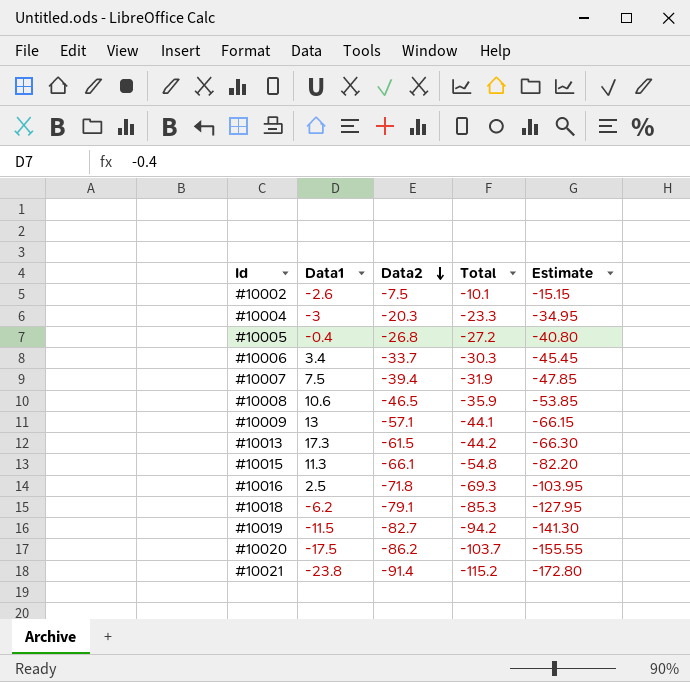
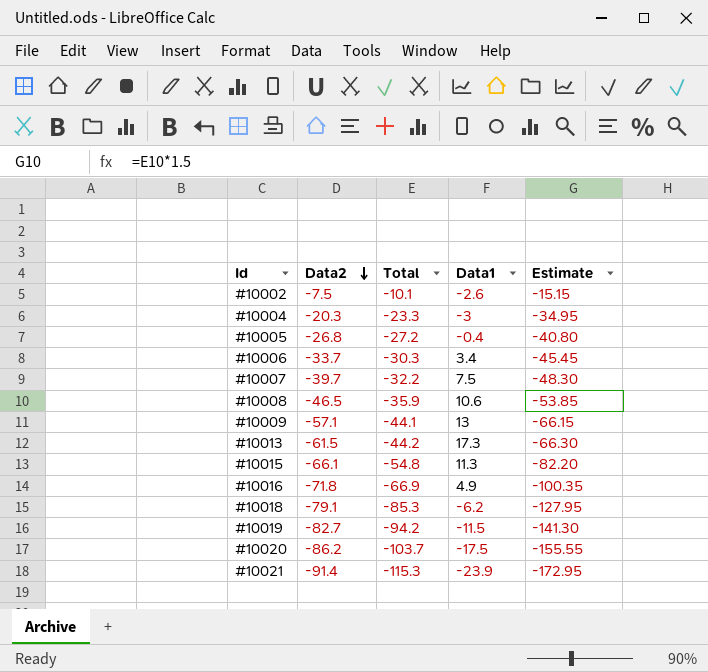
column Data1 | position: 2 -> 4
#10007 | Data2: -39.4 -> -39.7
#10007 | Total: -31.9 -> -32.2
#10007 | Estimate: -47.85 -> -48.30
#10016 | Total: -69.3 -> -66.9
#10016 | Data1: 2.5 -> 4.9
#10016 | Estimate: -103.95 -> -100.35
#10021 | Total: -115.2 -> -115.3
#10021 | Data1: -23.8 -> -23.9
#10021 | Estimate: -172.80 -> -172.95

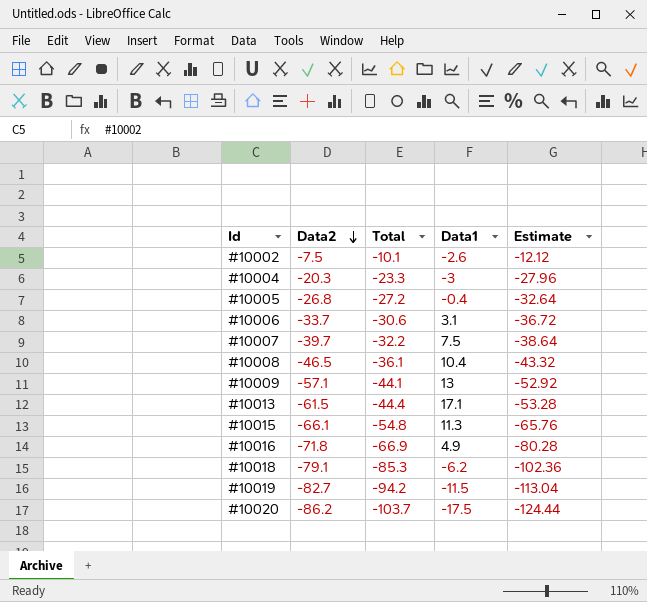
column Estimate | formula: [Total] * 1.5 -> [Total] * 1.2
row #10021: -91.4 | -115.3 | -23.9 | -172.95 -> none
#10006 | Total: -30.3 -> -30.6
#10006 | Data1: 3.4 -> 3.1
#10008 | Total: -35.9 -> -36.1
#10008 | Data1: 10.6 -> 10.4
#10013 | Total: -44.2 -> -44.4
#10013 | Data1: 17.3 -> 17.1

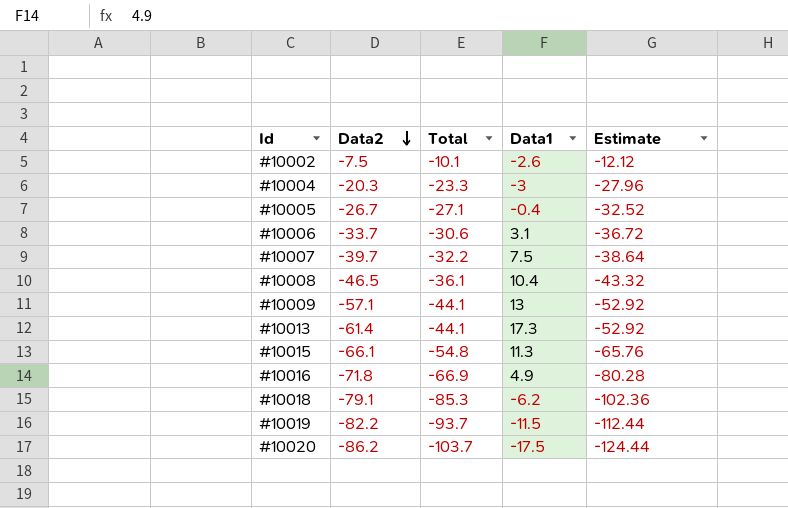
#10005 | Data2: -26.8 -> -26.7
#10005 | Total: -27.2 -> -27.1
#10005 | Estimate: -32.64 -> -32.52
#10013 | Data2: -61.5 -> -61.4
#10013 | Total: -44.4 -> -44.1
#10013 | Data1: 17.1 -> 17.3
#10013 | Estimate: -53.28 -> -52.92
#10019 | Data2: -82.7 -> -82.2
#10019 | Total: -94.2 -> -93.7
#10019 | Estimate: -113.04 -> -112.44

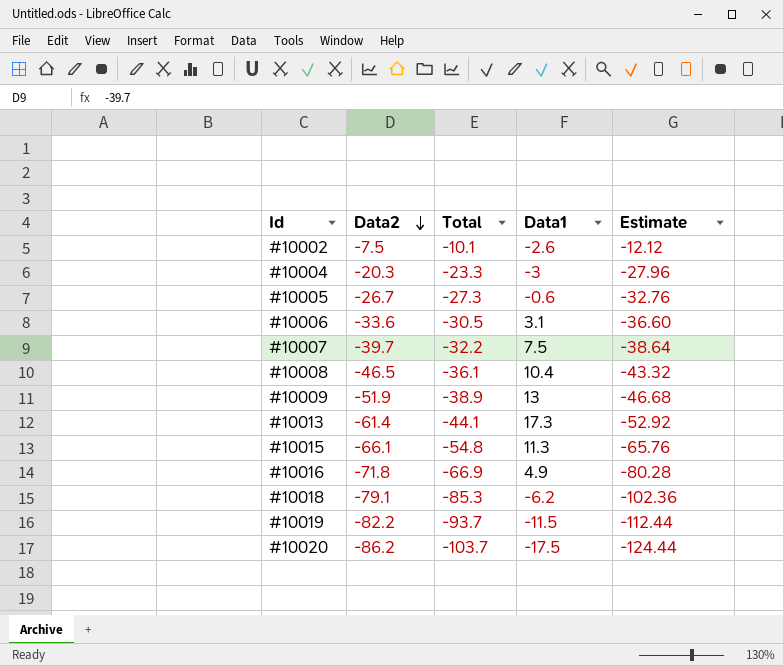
#10005 | Total: -27.1 -> -27.3
#10005 | Data1: -0.4 -> -0.6
#10005 | Estimate: -32.52 -> -32.76
#10006 | Data2: -33.7 -> -33.6
#10006 | Total: -30.6 -> -30.5
#10006 | Estimate: -36.72 -> -36.60
#10009 | Data2: -57.1 -> -51.9
#10009 | Total: -44.1 -> -38.9
#10009 | Estimate: -52.92 -> -46.68

